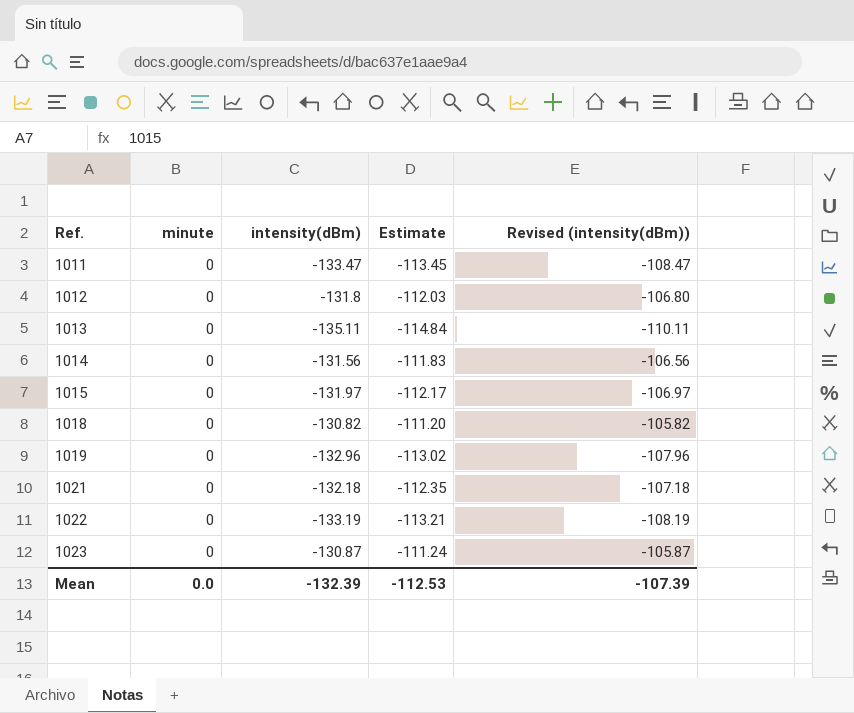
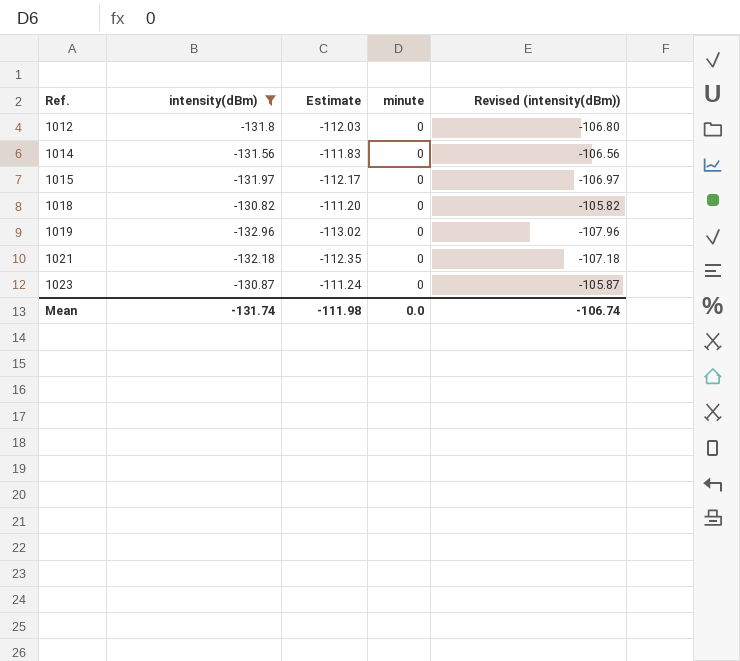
filter: none -> intensity(dBm) >= -132.96
column minute | position: 2 -> 4
Mean | intensity(dBm): -132.39 -> -131.74
Mean | Estimate: -112.53 -> -111.98
Mean | Revised (intensity(dBm)): -107.39 -> -106.74

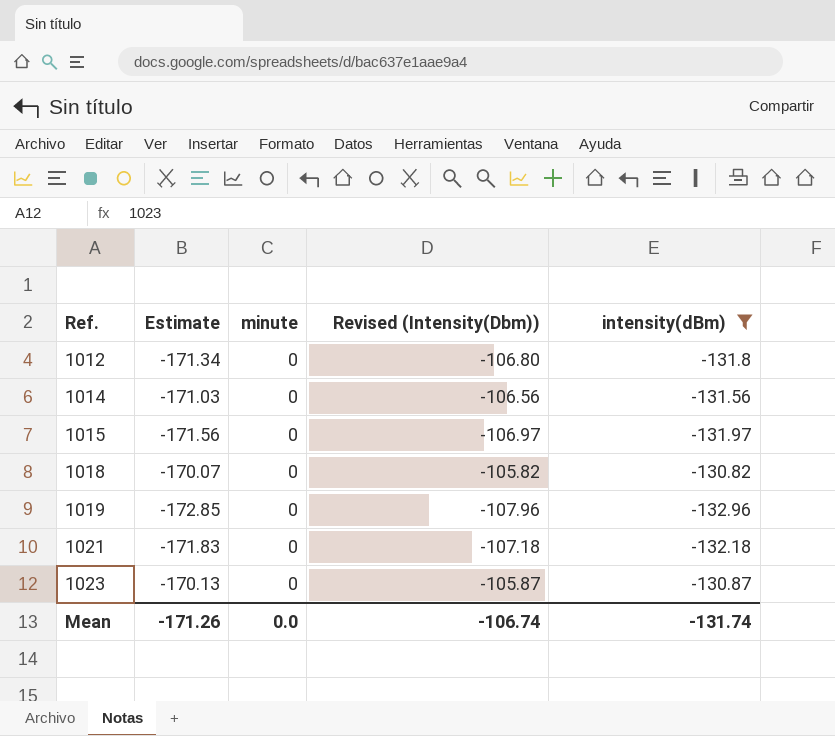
column Estimate | formula: [intensity(dBm)] * 0.85 -> [intensity(dBm)] * 1.3
column name: Revised (intensity(dBm)) -> Revised (Intensity(Dbm))
column intensity(dBm) | position: 2 -> 5
Mean | Estimate: -111.98 -> -171.26

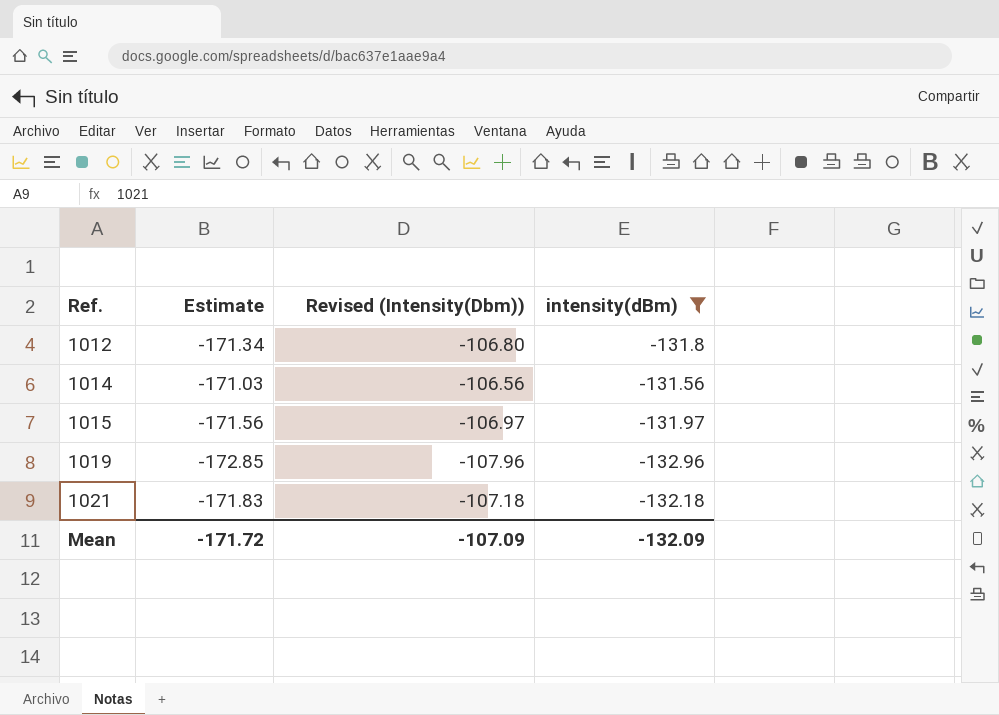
column minute | position: 3 -> none
row 1018: -170.07 | 0 | -105.82 | -130.82 -> none
row 1023: -170.13 | 0 | -105.87 | -130.87 -> none
Mean | Estimate: -171.26 -> -171.72
Mean | Revised (Intensity(Dbm)): -106.74 -> -107.09
Mean | intensity(dBm): -131.74 -> -132.09

